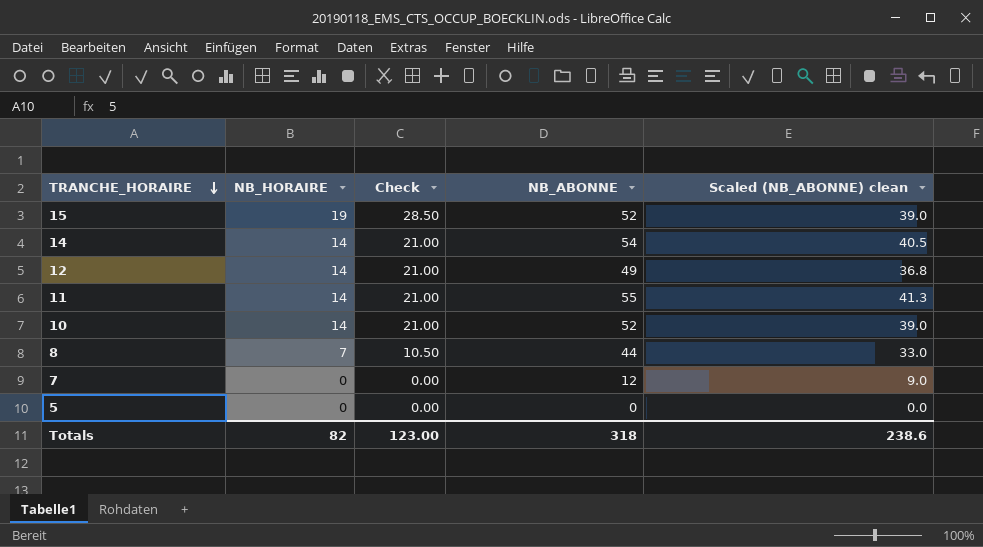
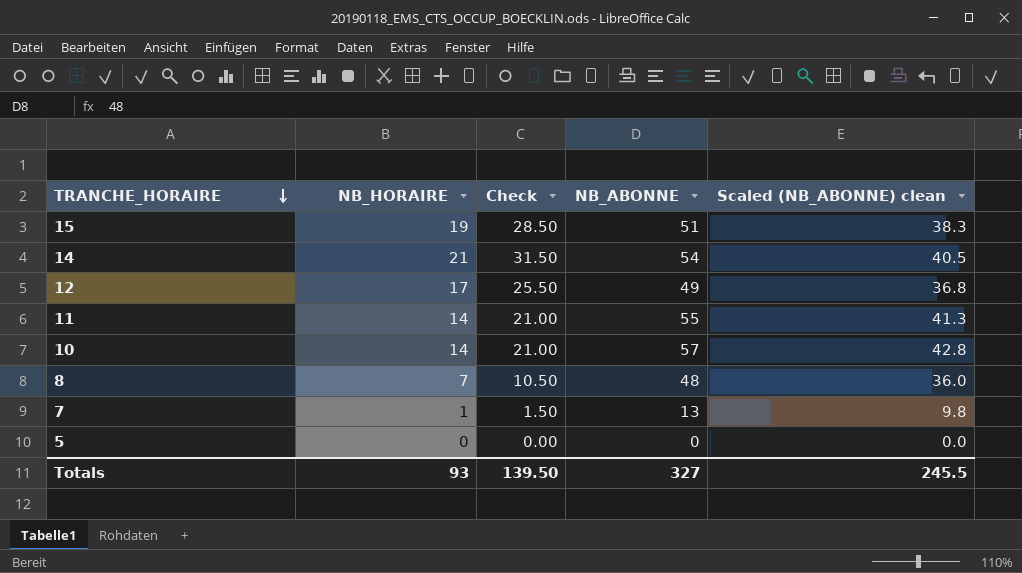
15 | NB_ABONNE: 52 -> 51
15 | Scaled (NB_ABONNE) clean: 39.0 -> 38.3
14 | NB_HORAIRE: 14 -> 21
14 | Check: 21.00 -> 31.50
12 | NB_HORAIRE: 14 -> 17
12 | Check: 21.00 -> 25.50
10 | NB_ABONNE: 52 -> 57
10 | Scaled (NB_ABONNE) clean: 39.0 -> 42.8
8 | NB_ABONNE: 44 -> 48
8 | Scaled (NB_ABONNE) clean: 33.0 -> 36.0
7 | NB_HORAIRE: 0 -> 1
7 | Check: 0.00 -> 1.50
7 | NB_ABONNE: 12 -> 13
7 | Scaled (NB_ABONNE) clean: 9.0 -> 9.8
Totals | NB_HORAIRE: 82 -> 93
Totals | Check: 123.00 -> 139.50
Totals | NB_ABONNE: 318 -> 327
Totals | Scaled (NB_ABONNE) clean: 238.6 -> 245.5

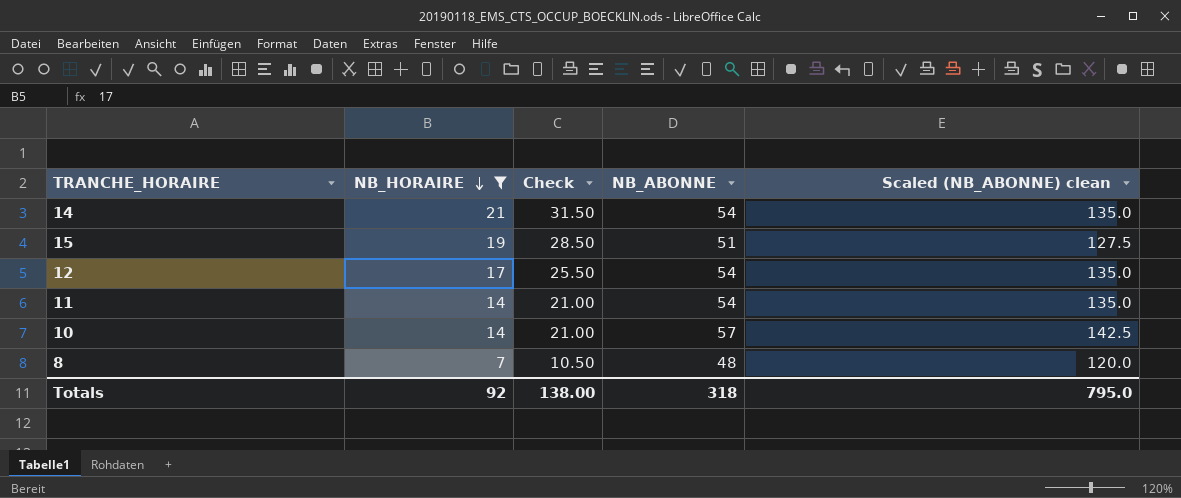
filter: none -> NB_HORAIRE >= 7
row order: TRANCHE_HORAIRE descending -> NB_HORAIRE descending
column Scaled (NB_ABONNE) clean | formula: [NB_ABONNE] * 0.75 -> [NB_ABONNE] * 2.5
12 | NB_ABONNE: 49 -> 54
11 | NB_ABONNE: 55 -> 54
Totals | NB_HORAIRE: 93 -> 92
Totals | Check: 139.50 -> 138.00
Totals | NB_ABONNE: 327 -> 318
Totals | Scaled (NB_ABONNE) clean: 245.5 -> 795.0

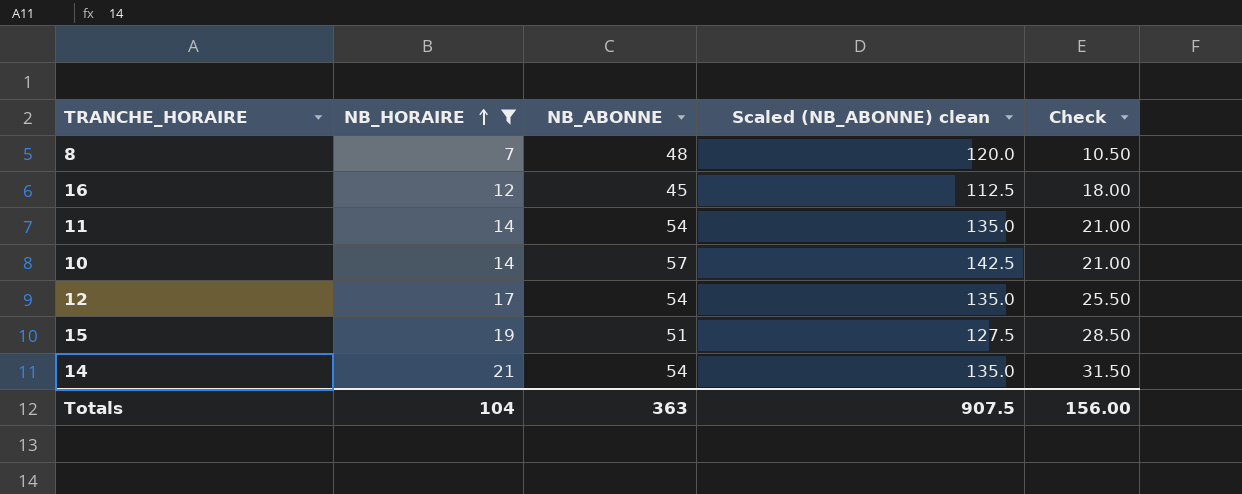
row order: NB_HORAIRE descending -> NB_HORAIRE ascending
column Check | position: 3 -> 5
row 16: none -> 12 | 45 | 112.5 | 18.00
Totals | NB_HORAIRE: 92 -> 104
Totals | NB_ABONNE: 318 -> 363
Totals | Scaled (NB_ABONNE) clean: 795.0 -> 907.5
Totals | Check: 138.00 -> 156.00

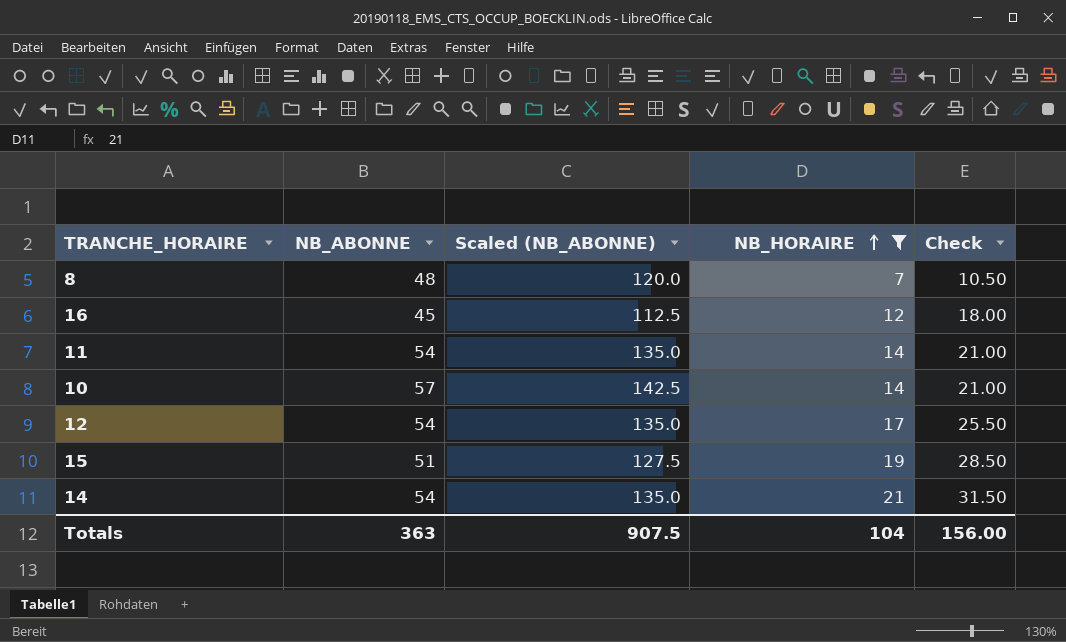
column name: Scaled (NB_ABONNE) clean -> Scaled (NB_ABONNE)
column NB_HORAIRE | position: 2 -> 4

